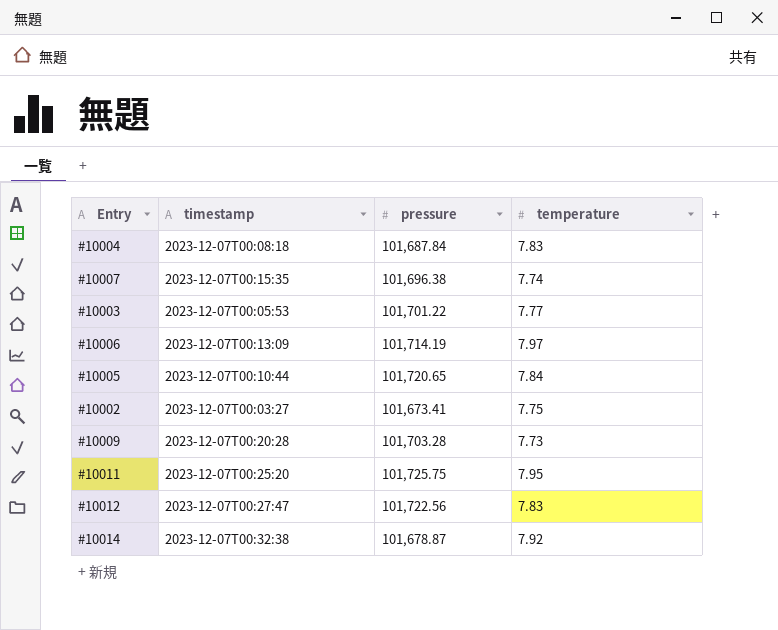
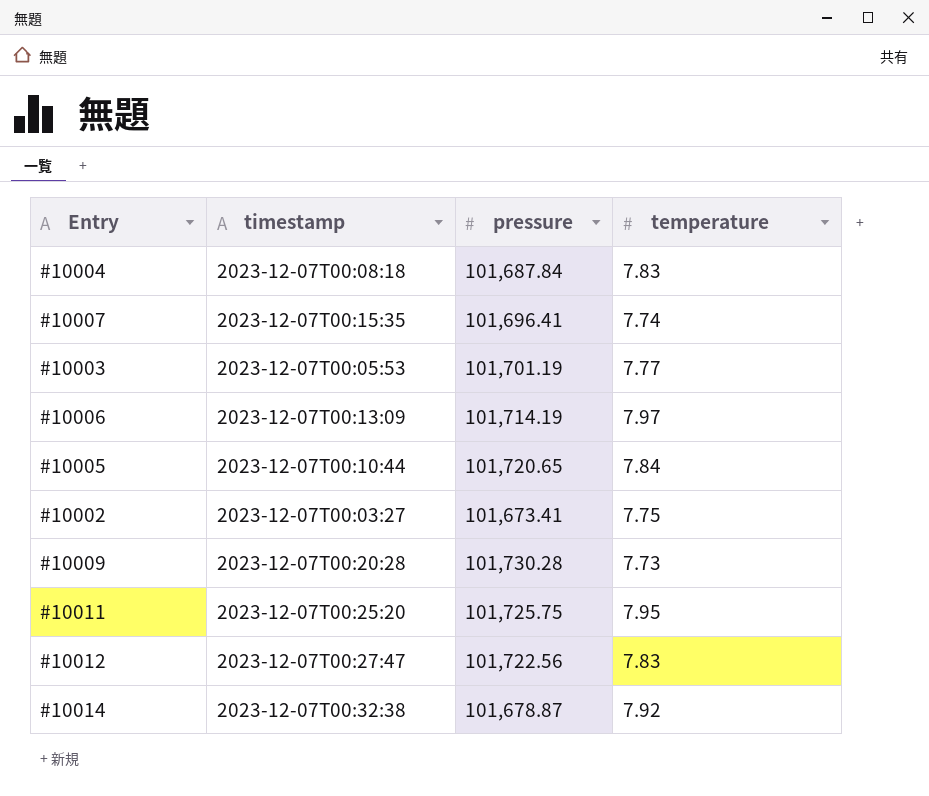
#10007 | pressure: 101,696.38 -> 101,696.41
#10003 | pressure: 101,701.22 -> 101,701.19
#10009 | pressure: 101,703.28 -> 101,730.28

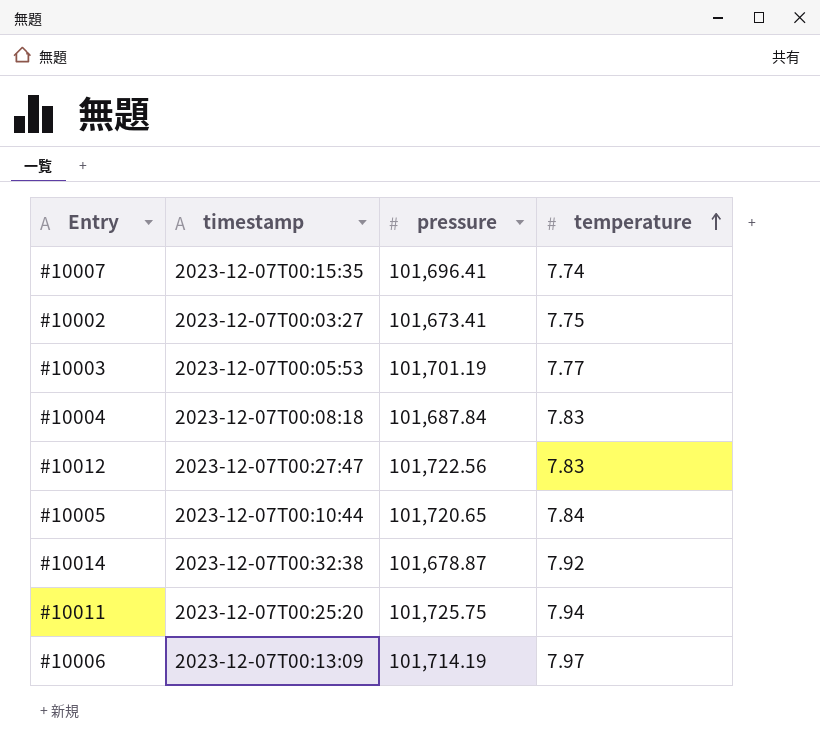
row order: none -> temperature ascending
row #10009: 2023-12-07T00:20:28 | 101,730.28 | 7.73 -> none
#10011 | temperature: 7.95 -> 7.94

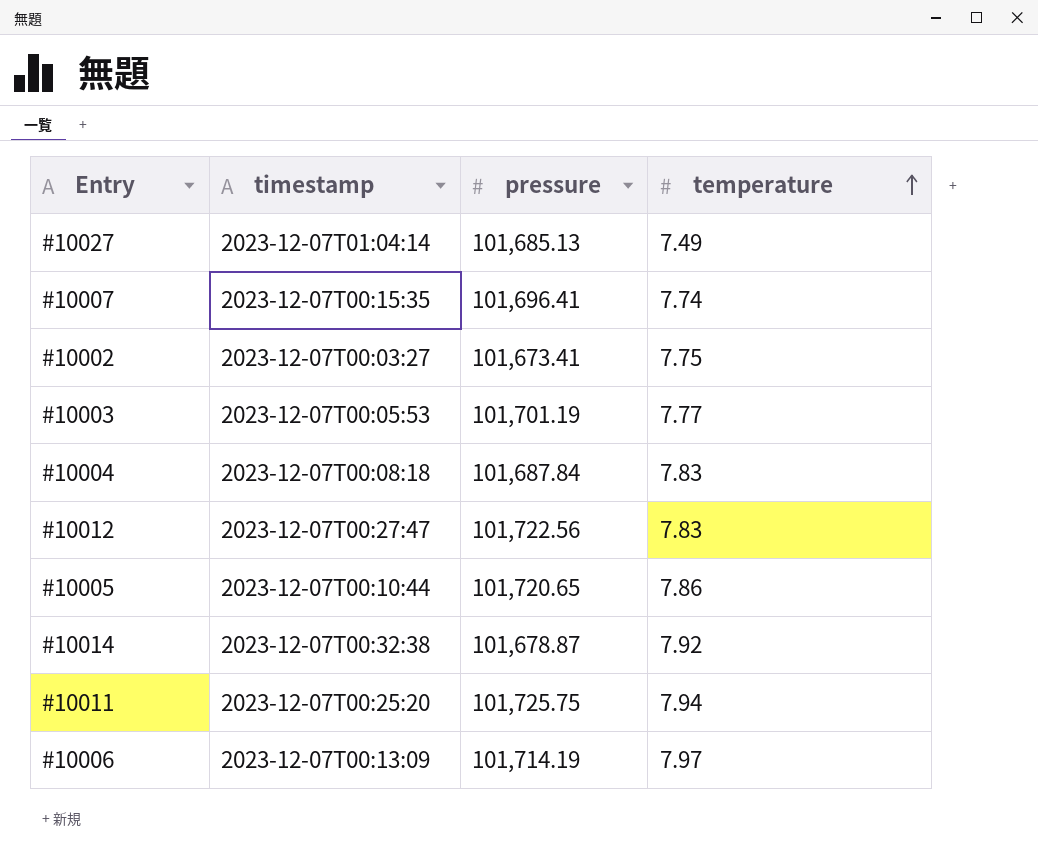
row #10027: none -> 2023-12-07T01:04:14 | 101,685.13 | 7.49
#10005 | temperature: 7.84 -> 7.86

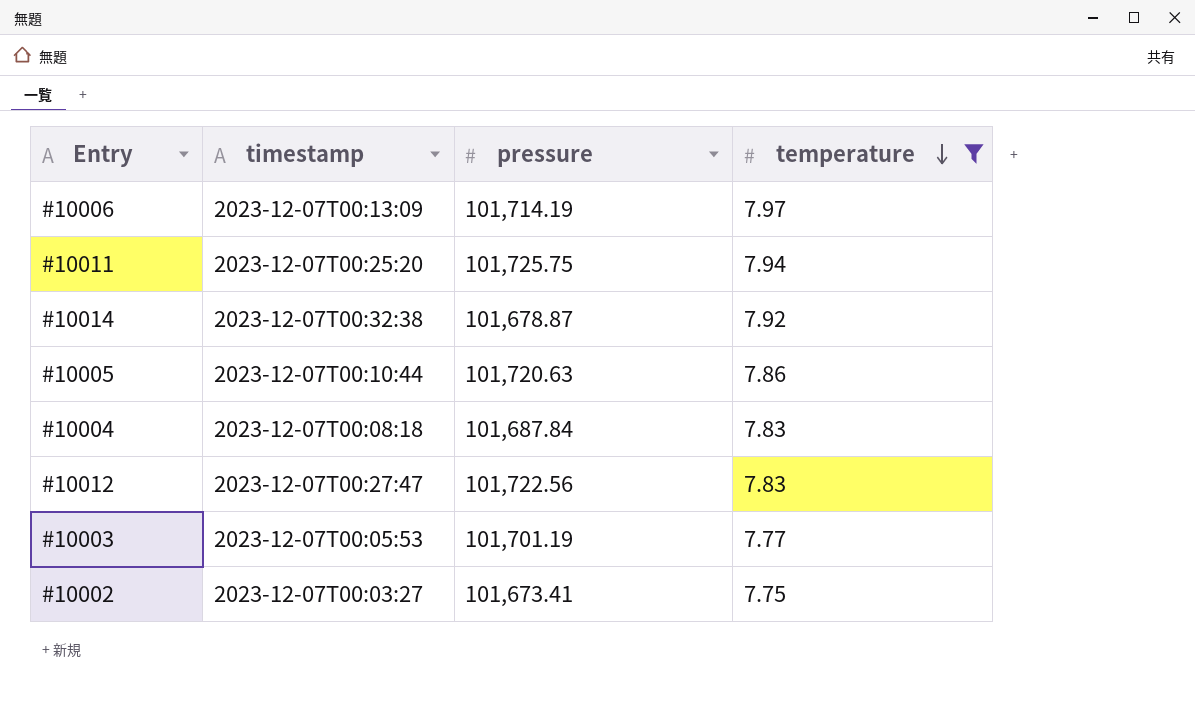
filter: none -> temperature >= 7.75
row order: temperature ascending -> temperature descending
#10005 | pressure: 101,720.65 -> 101,720.63

